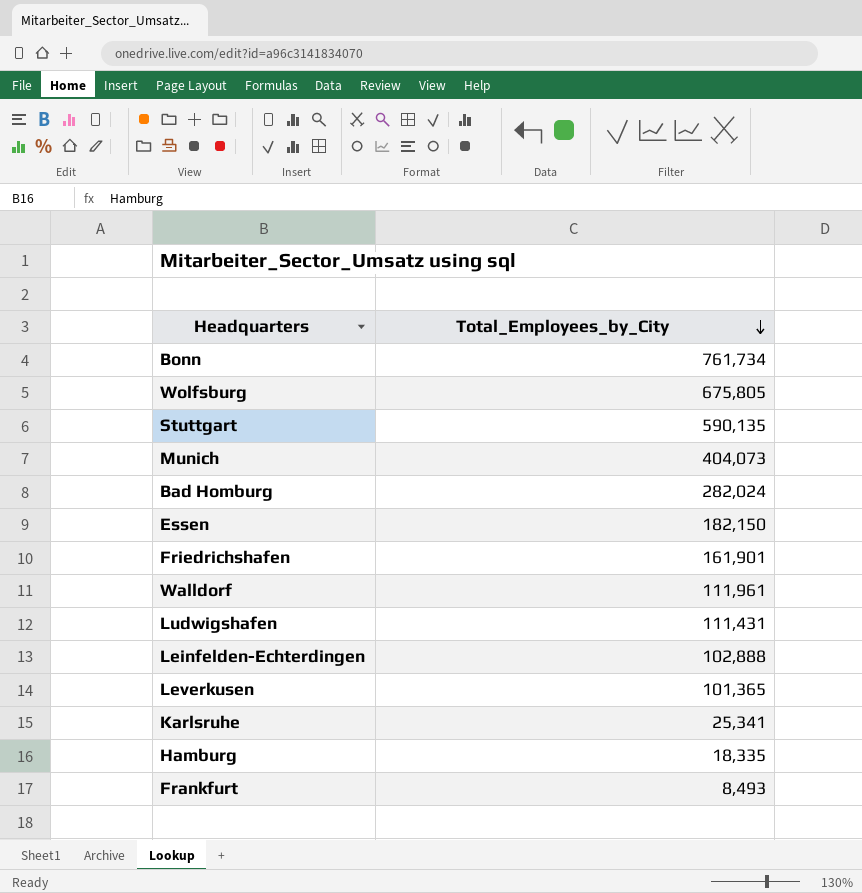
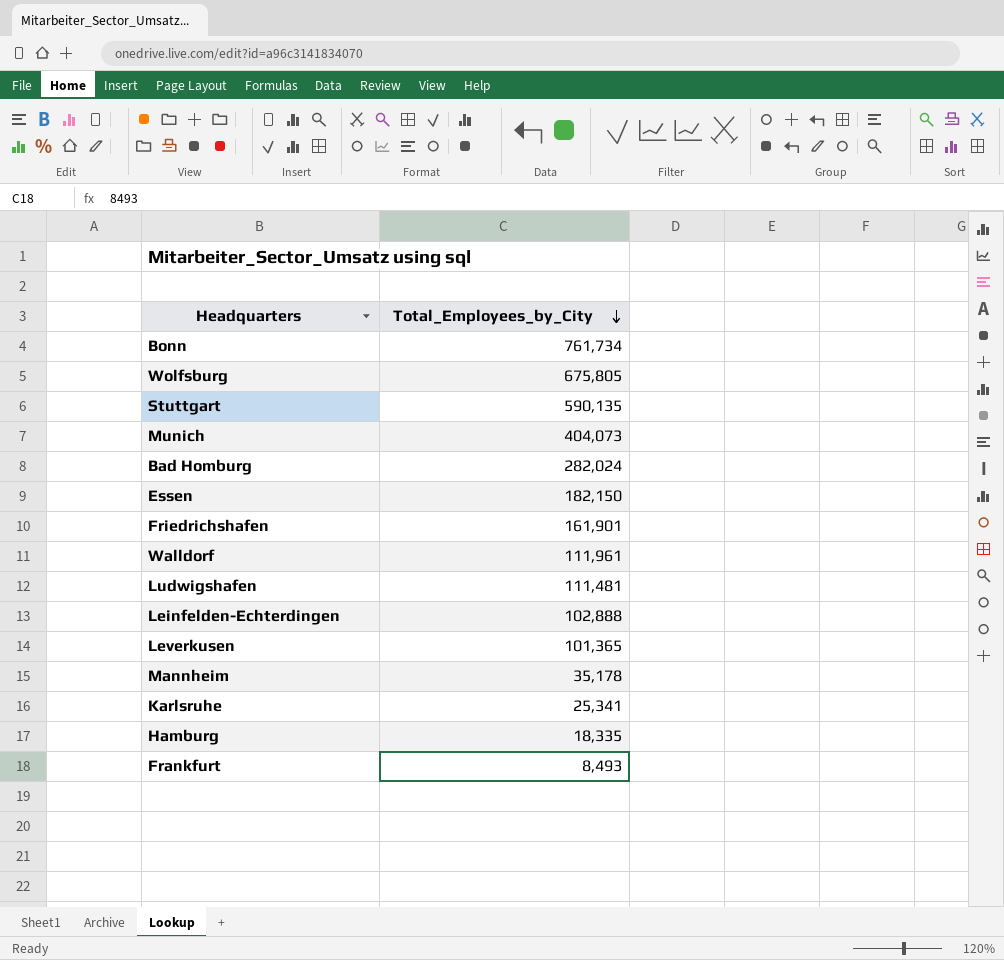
Ludwigshafen | Total_Employees_by_City: 111,431 -> 111,481
row Mannheim: none -> 35,178

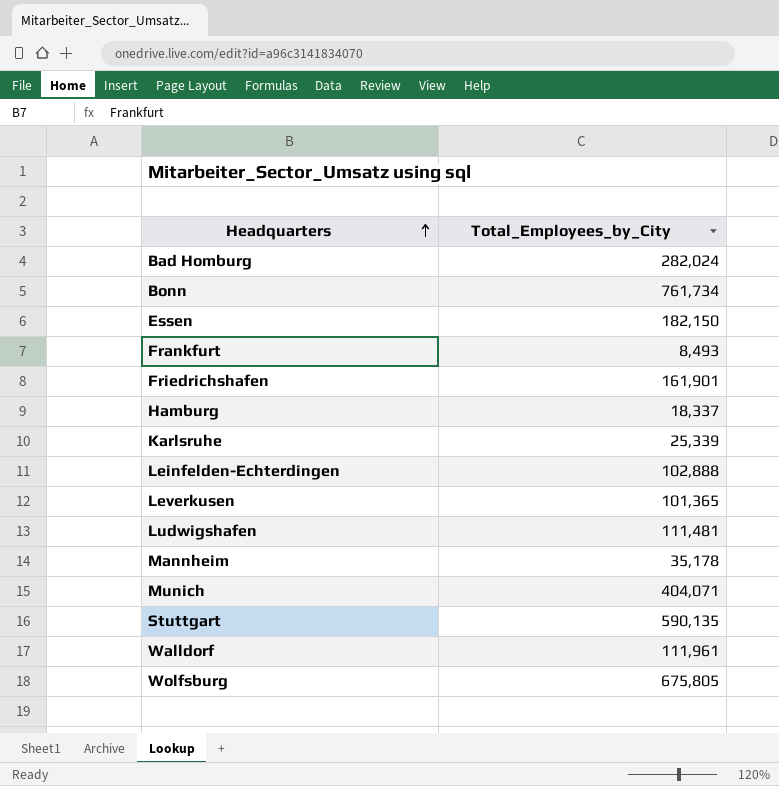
row order: Total_Employees_by_City descending -> Headquarters ascending
Hamburg | Total_Employees_by_City: 18,335 -> 18,337
Karlsruhe | Total_Employees_by_City: 25,341 -> 25,339
Munich | Total_Employees_by_City: 404,073 -> 404,071

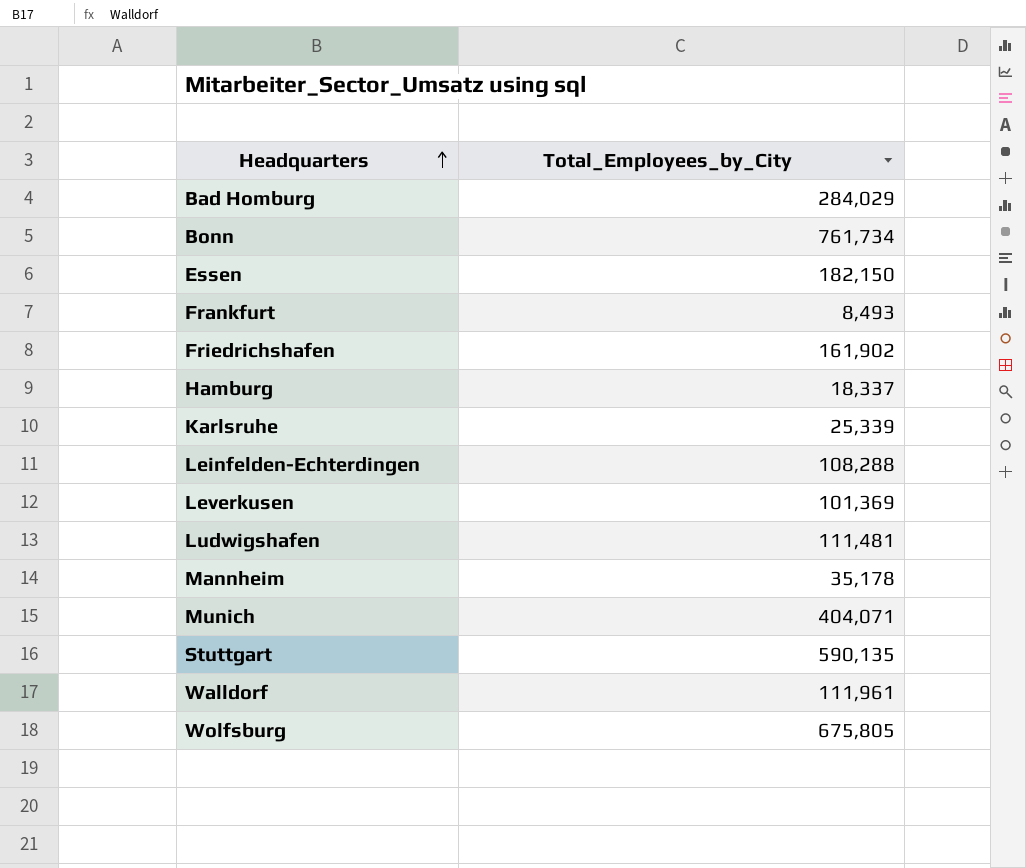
Bad Homburg | Total_Employees_by_City: 282,024 -> 284,029
Friedrichshafen | Total_Employees_by_City: 161,901 -> 161,902
Leinfelden-Echterdingen | Total_Employees_by_City: 102,888 -> 108,288
Leverkusen | Total_Employees_by_City: 101,365 -> 101,369

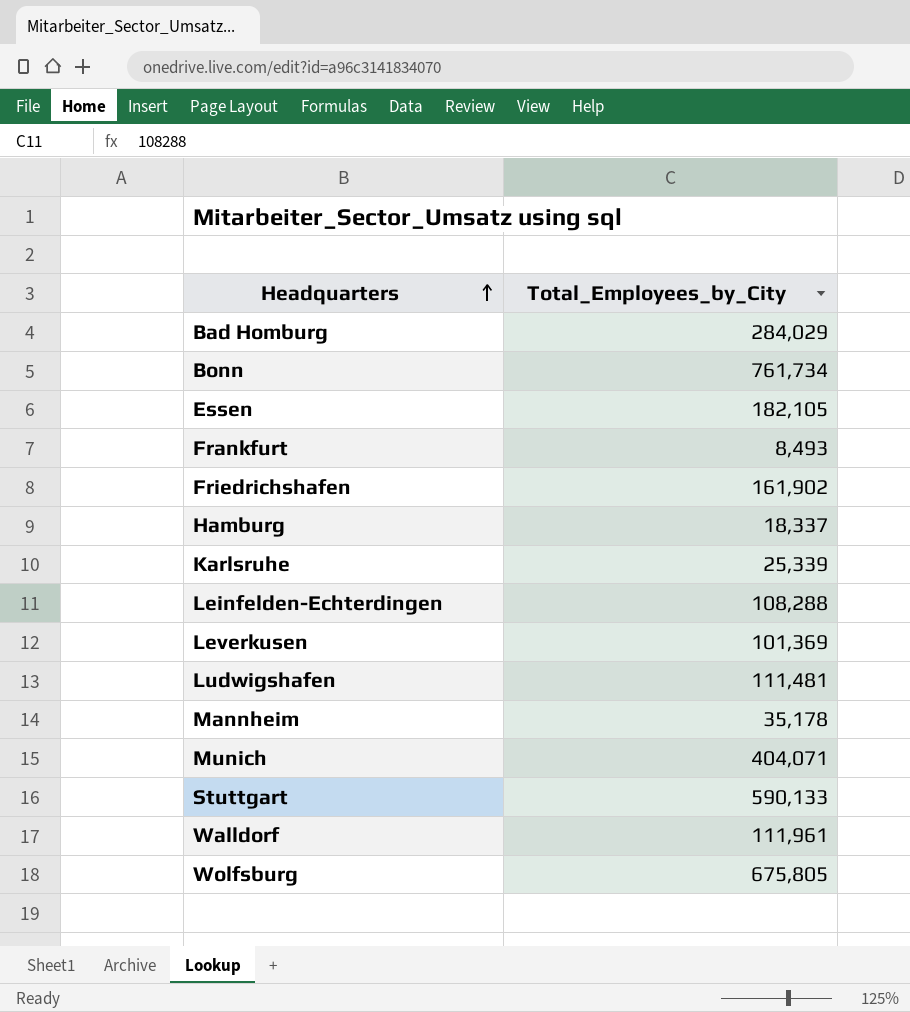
Essen | Total_Employees_by_City: 182,150 -> 182,105
Stuttgart | Total_Employees_by_City: 590,135 -> 590,133

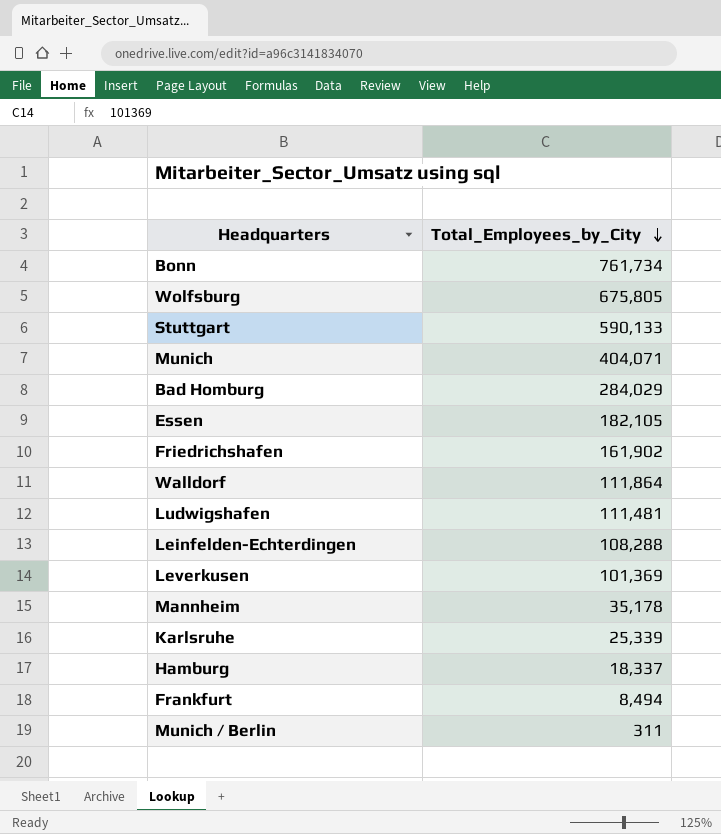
row order: Headquarters ascending -> Total_Employees_by_City descending
Walldorf | Total_Employees_by_City: 111,961 -> 111,864
Frankfurt | Total_Employees_by_City: 8,493 -> 8,494
row Munich / Berlin: none -> 311

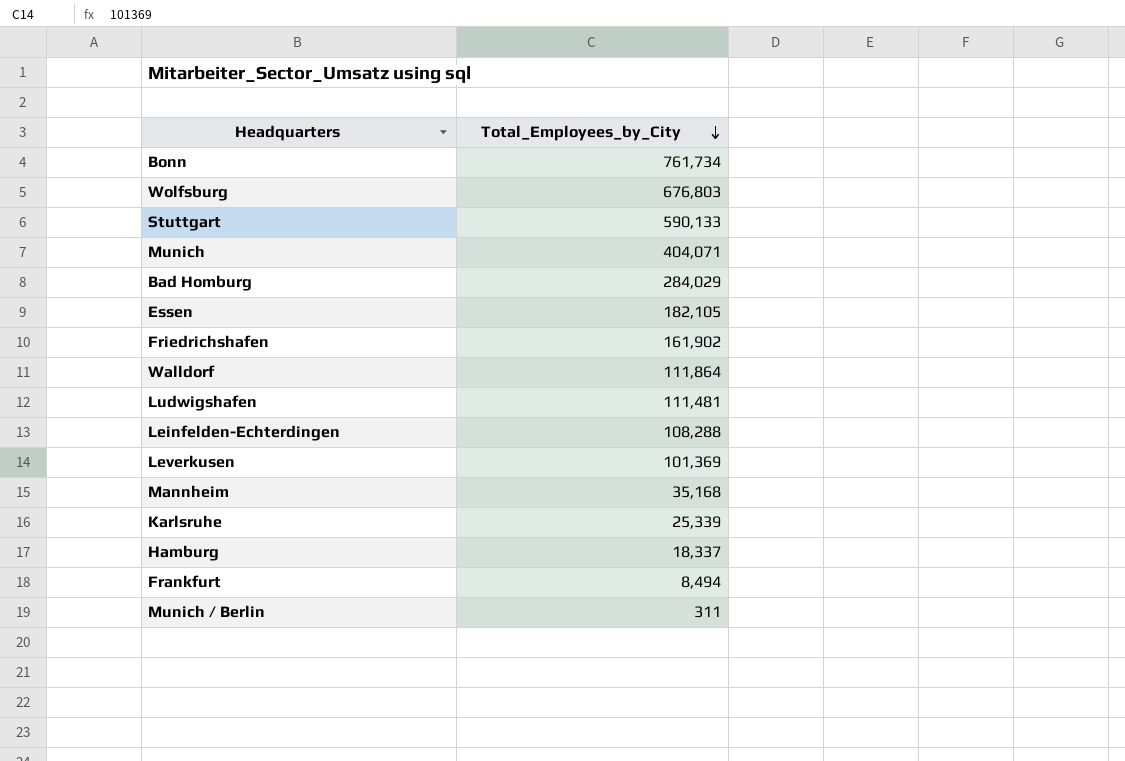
Wolfsburg | Total_Employees_by_City: 675,805 -> 676,803
Mannheim | Total_Employees_by_City: 35,178 -> 35,168

